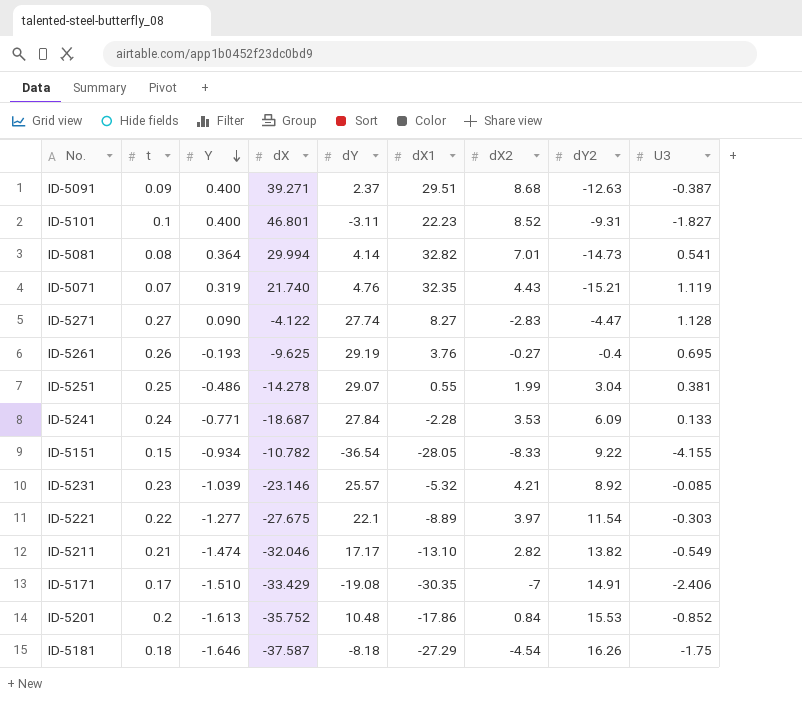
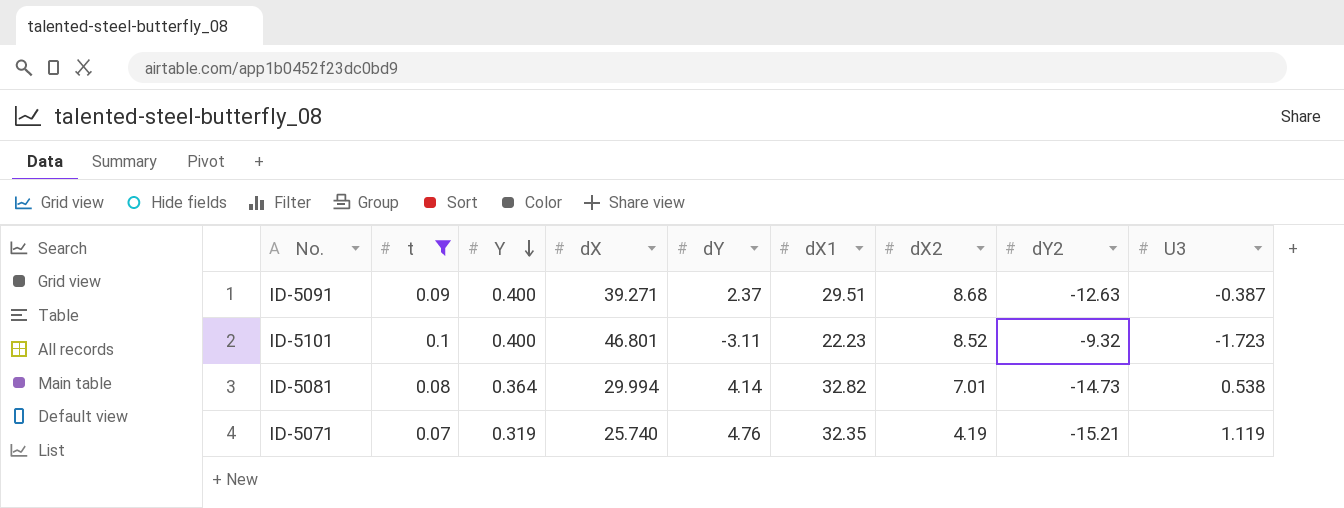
filter: none -> t <= 0.1
ID-5101 | dY2: -9.31 -> -9.32
ID-5101 | U3: -1.827 -> -1.723
ID-5081 | U3: 0.541 -> 0.538
ID-5071 | dX: 21.740 -> 25.740
ID-5071 | dX2: 4.43 -> 4.19

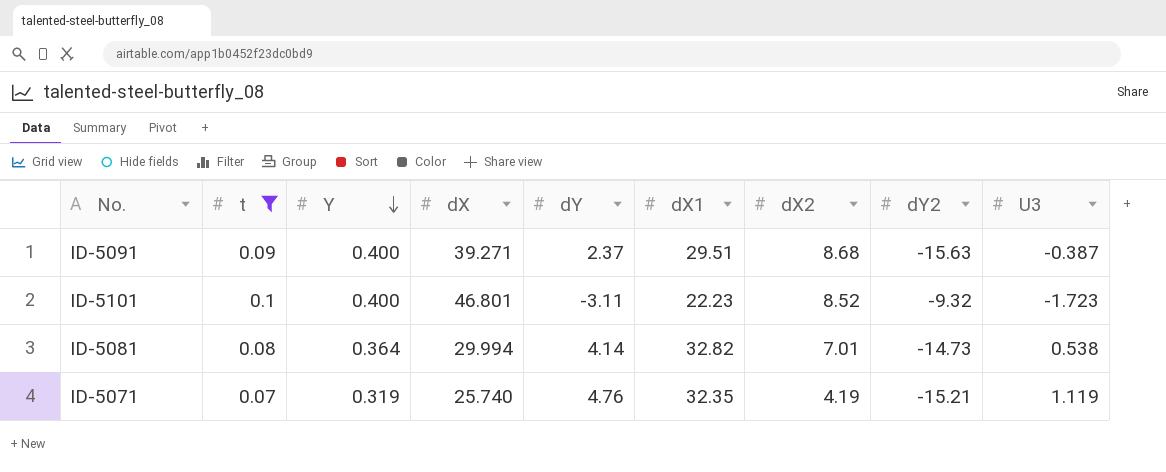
ID-5091 | dY2: -12.63 -> -15.63

